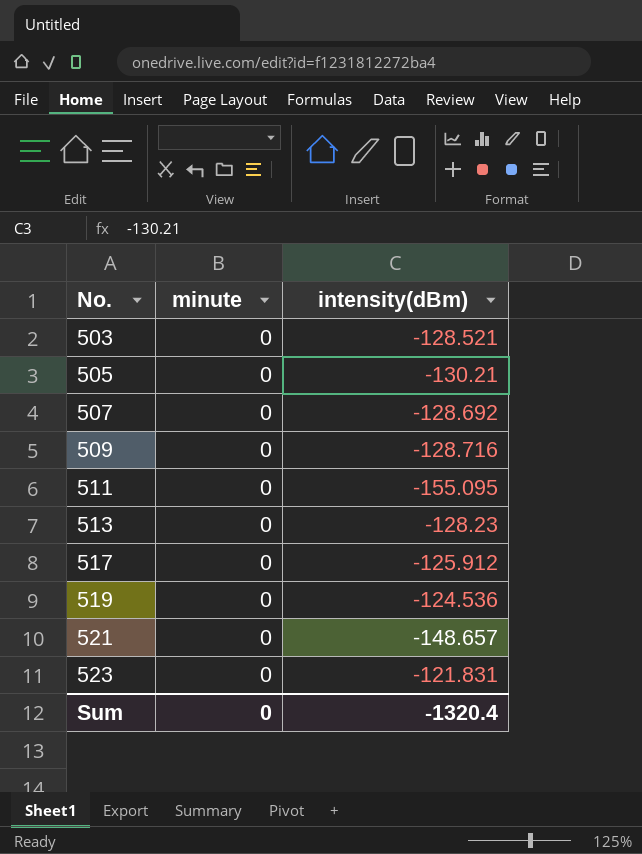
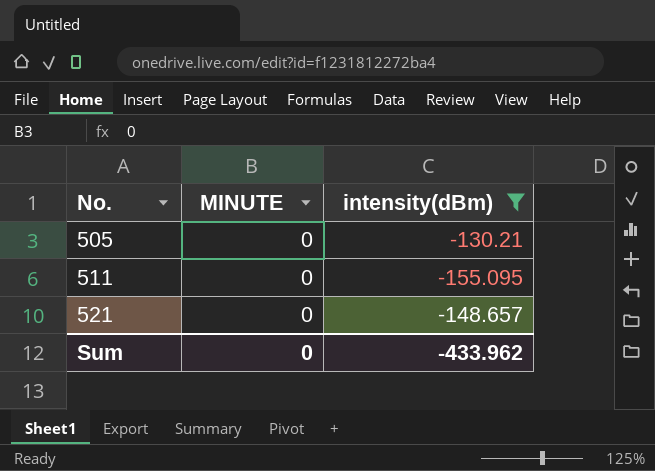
filter: none -> intensity(dBm) <= -130.21
column name: minute -> MINUTE
Sum | intensity(dBm): -1320.4 -> -433.962

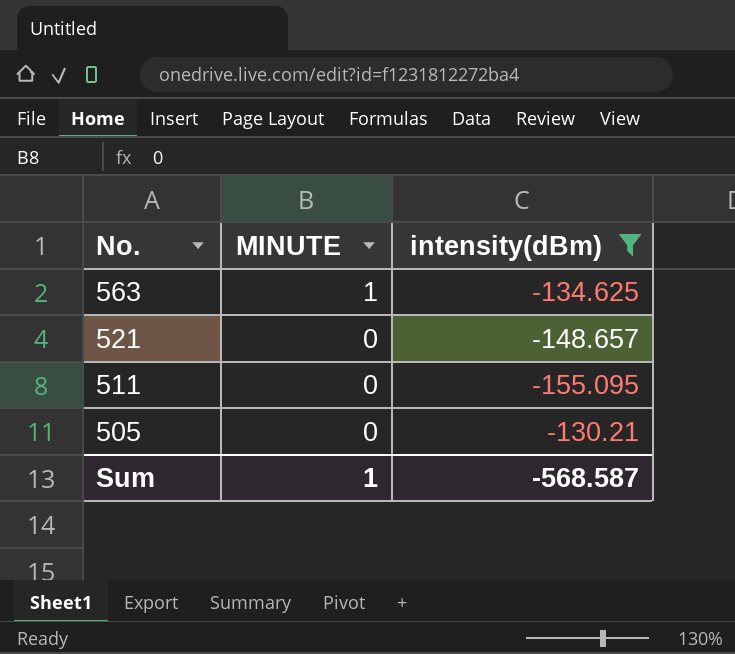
row order: No. ascending -> No. descending
row 563: none -> 1 | -134.625
Sum | MINUTE: 0 -> 1
Sum | intensity(dBm): -433.962 -> -568.587

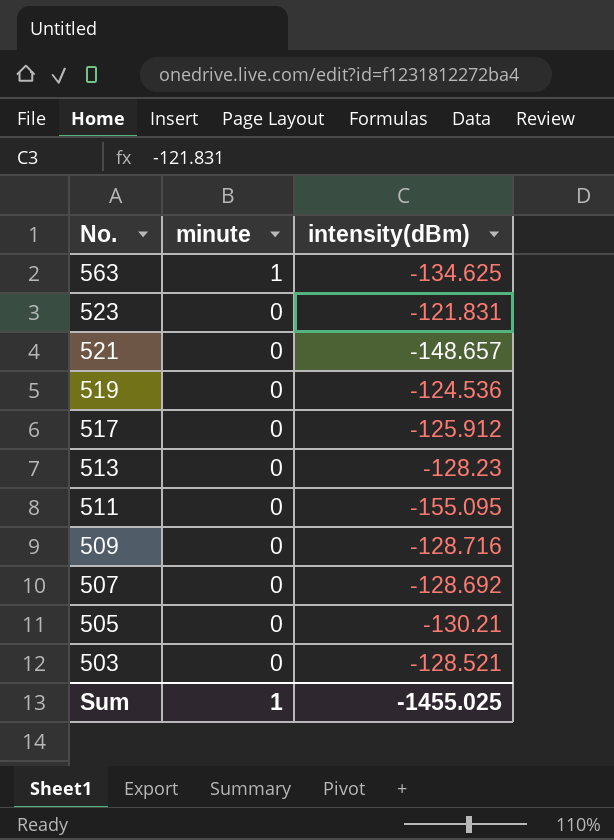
filter: intensity(dBm) <= -130.21 -> none
column name: MINUTE -> minute
Sum | intensity(dBm): -568.587 -> -1455.025

